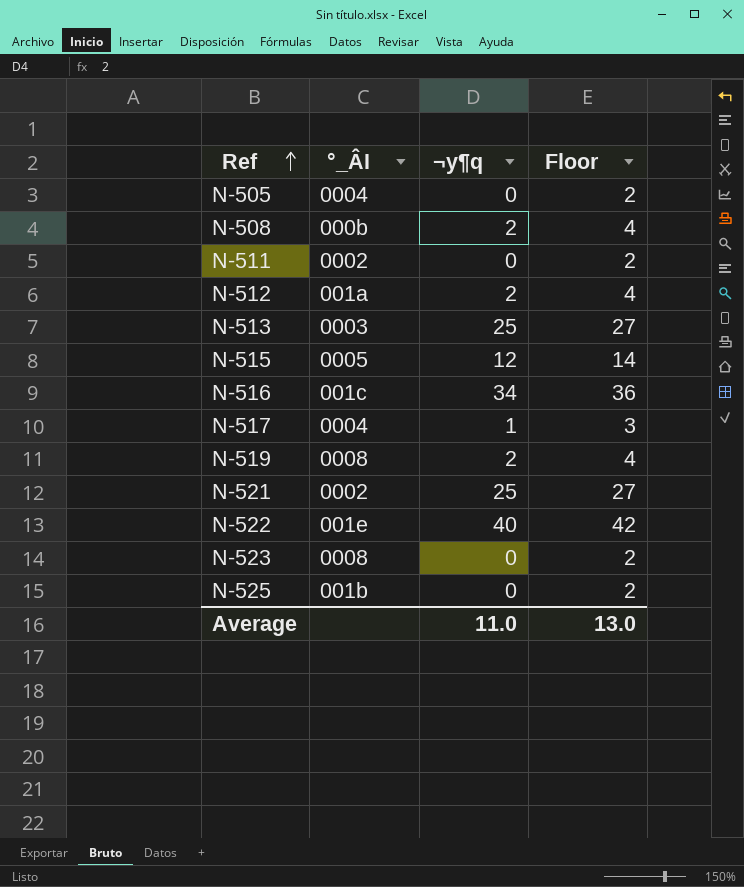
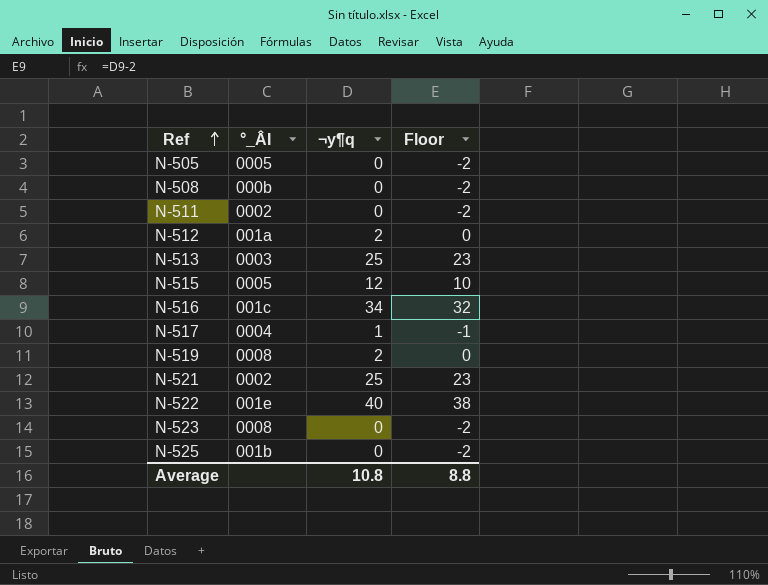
column Floor | formula: [¬y¶q] + 2 -> [¬y¶q] - 2
N-505 | °_ÂI: 0004 -> 0005
N-508 | ¬y¶q: 2 -> 0
Average | ¬y¶q: 11.0 -> 10.8
Average | Floor: 13.0 -> 8.8

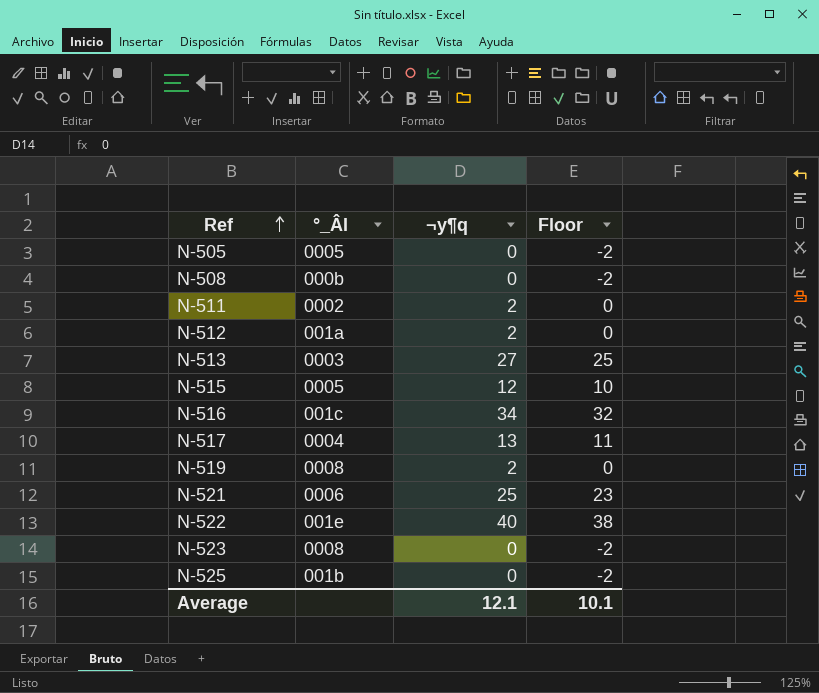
N-511 | ¬y¶q: 0 -> 2
N-511 | Floor: -2 -> 0
N-513 | ¬y¶q: 25 -> 27
N-513 | Floor: 23 -> 25
N-517 | ¬y¶q: 1 -> 13
N-517 | Floor: -1 -> 11
N-521 | °_ÂI: 0002 -> 0006
Average | ¬y¶q: 10.8 -> 12.1
Average | Floor: 8.8 -> 10.1

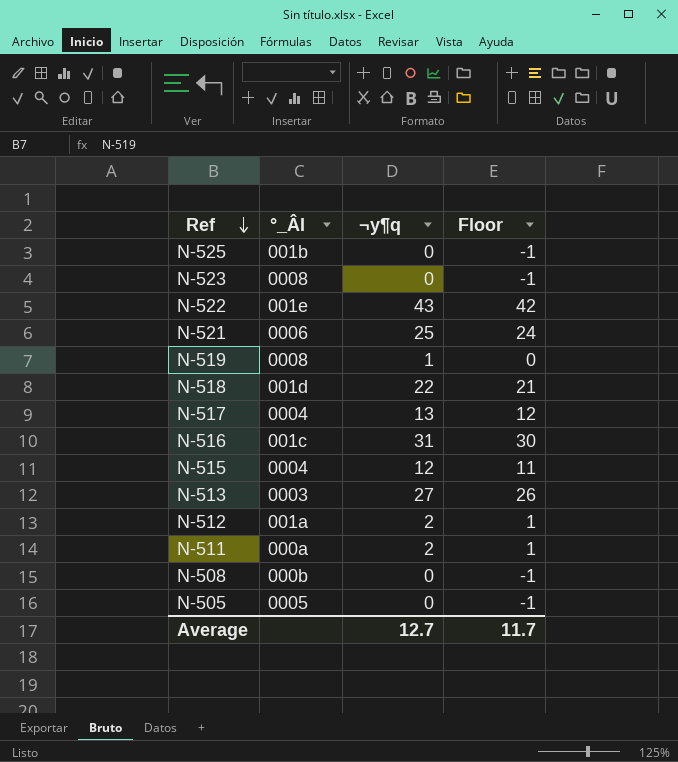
row order: Ref ascending -> Ref descending
column Floor | formula: [¬y¶q] - 2 -> [¬y¶q] - 1
N-522 | ¬y¶q: 40 -> 43
N-519 | ¬y¶q: 2 -> 1
row N-518: none -> 001d | 22 | 21
N-516 | ¬y¶q: 34 -> 31
N-515 | °_ÂI: 0005 -> 0004
N-511 | °_ÂI: 0002 -> 000a
Average | ¬y¶q: 12.1 -> 12.7
Average | Floor: 10.1 -> 11.7

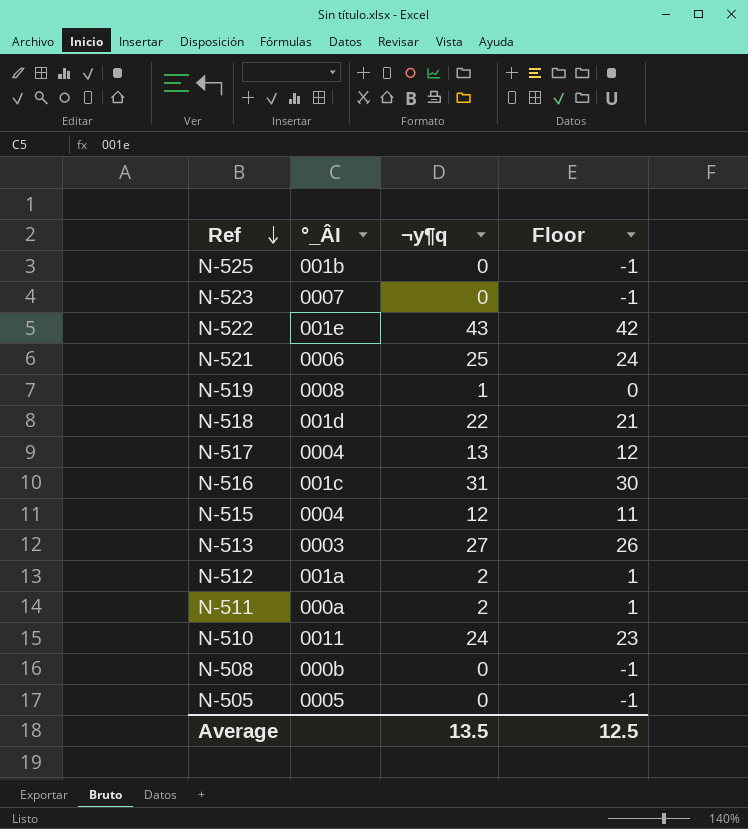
N-523 | °_ÂI: 0008 -> 0007
row N-510: none -> 0011 | 24 | 23
Average | ¬y¶q: 12.7 -> 13.5
Average | Floor: 11.7 -> 12.5

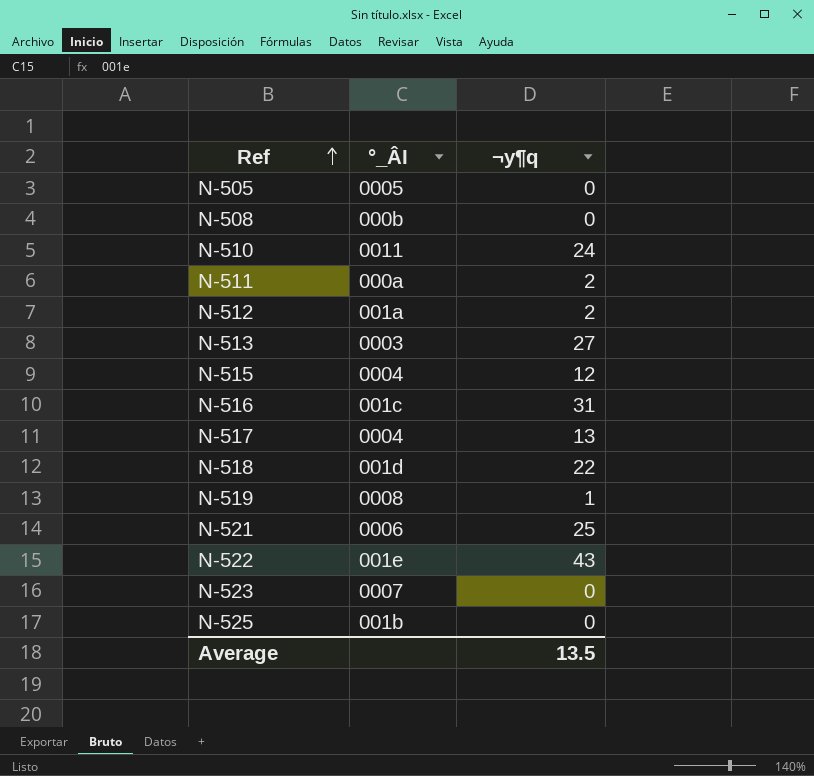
row order: Ref descending -> Ref ascending
column Floor | formula: [¬y¶q] - 1 -> none

